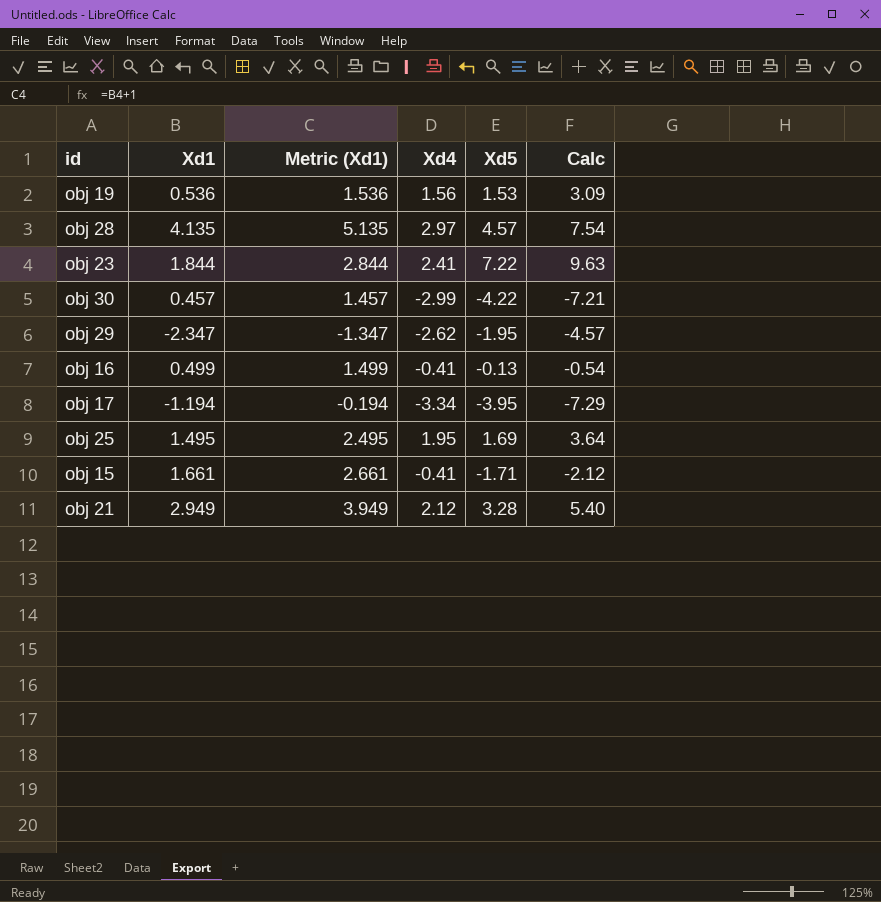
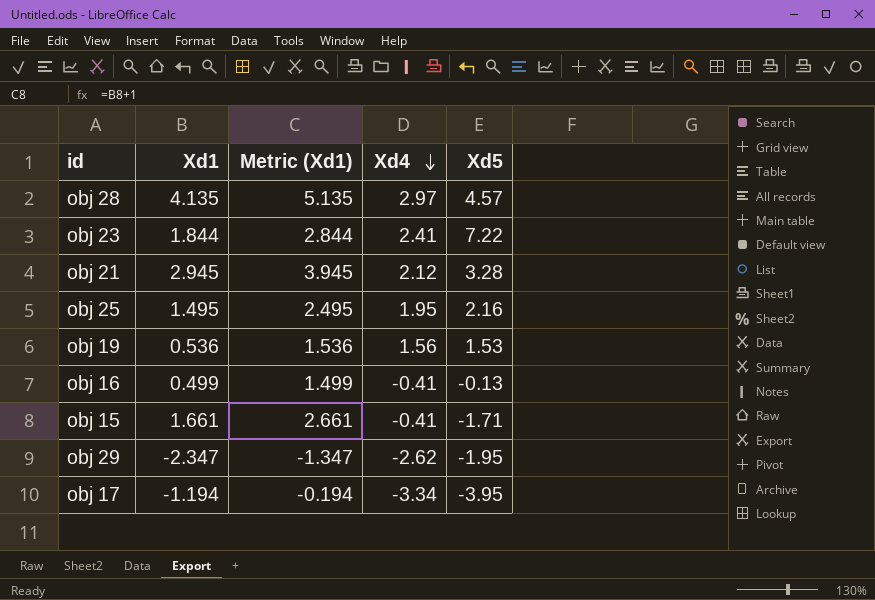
row order: none -> Xd4 descending
column Calc | formula: [Xd4] + [Xd5] -> none
row obj 30: 0.457 | 1.457 | -2.99 | -4.22 | -7.21 -> none
obj 21 | Xd1: 2.949 -> 2.945
obj 21 | Metric (Xd1): 3.949 -> 3.945
obj 25 | Xd5: 1.69 -> 2.16

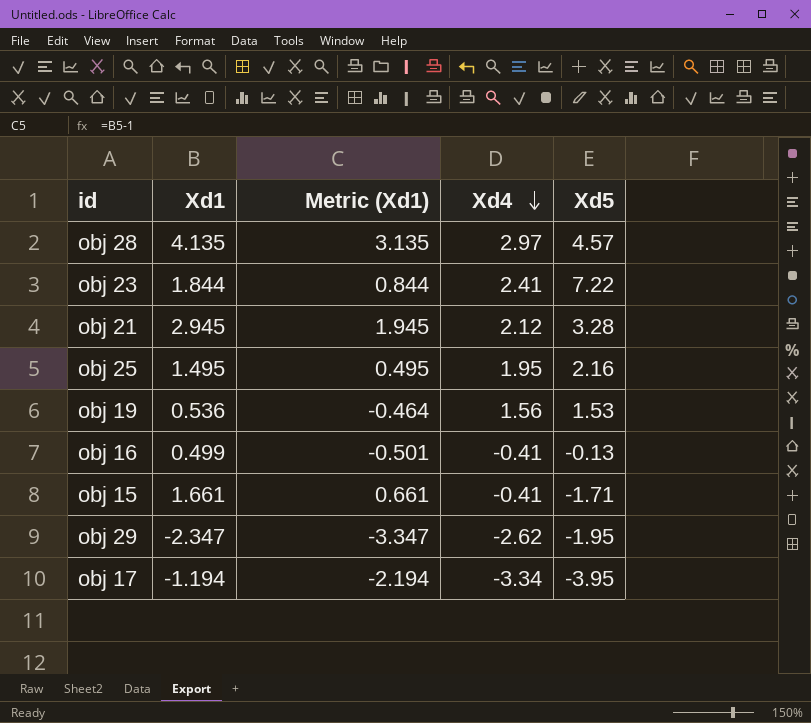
column Metric (Xd1) | formula: [Xd1] + 1 -> [Xd1] - 1

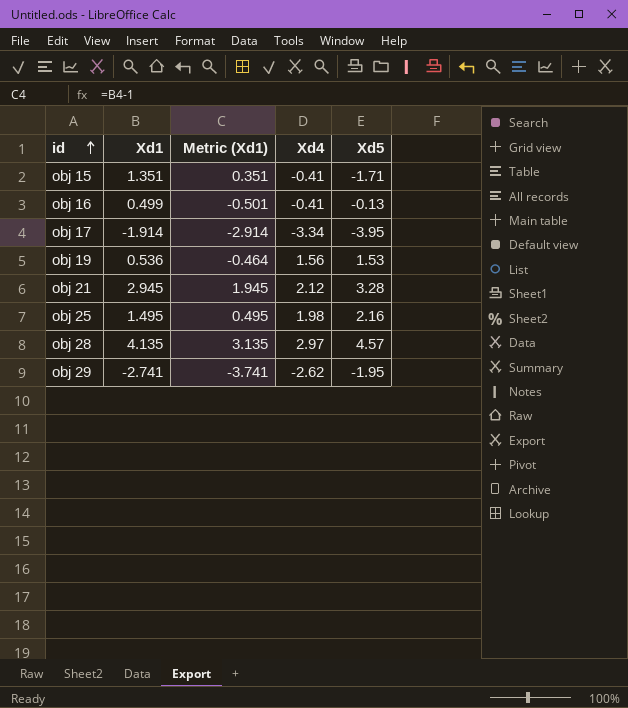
row order: Xd4 descending -> id ascending
row obj 23: 1.844 | 0.844 | 2.41 | 7.22 -> none
obj 15 | Xd1: 1.661 -> 1.351
obj 15 | Metric (Xd1): 0.661 -> 0.351
obj 17 | Xd1: -1.194 -> -1.914
obj 17 | Metric (Xd1): -2.194 -> -2.914
obj 25 | Xd4: 1.95 -> 1.98
obj 29 | Xd1: -2.347 -> -2.741
obj 29 | Metric (Xd1): -3.347 -> -3.741

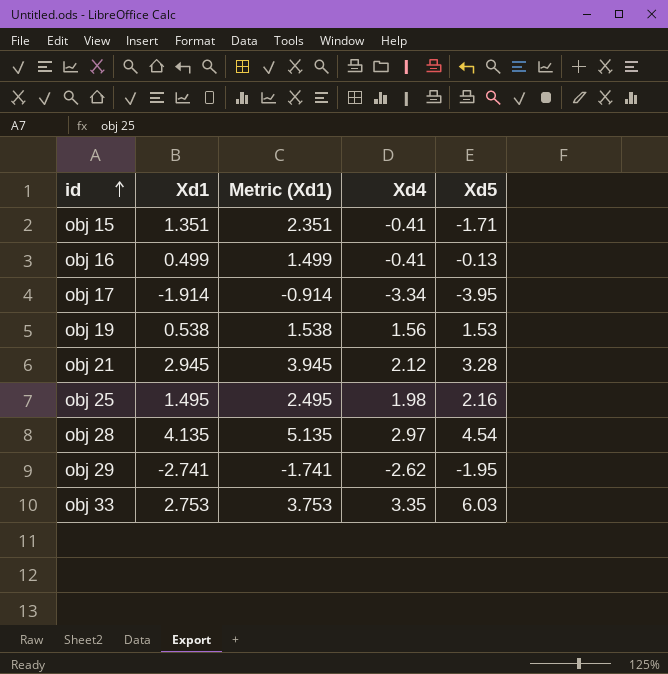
column Metric (Xd1) | formula: [Xd1] - 1 -> [Xd1] + 1
obj 19 | Xd1: 0.536 -> 0.538
obj 28 | Xd5: 4.57 -> 4.54
row obj 33: none -> 2.753 | 3.753 | 3.35 | 6.03

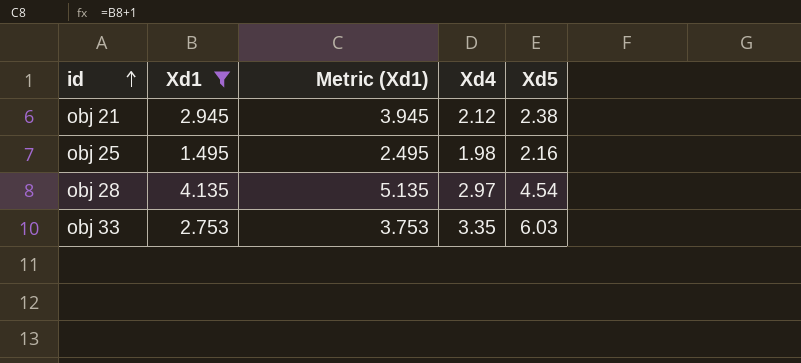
filter: none -> Xd1 >= 1.495
obj 21 | Xd5: 3.28 -> 2.38

